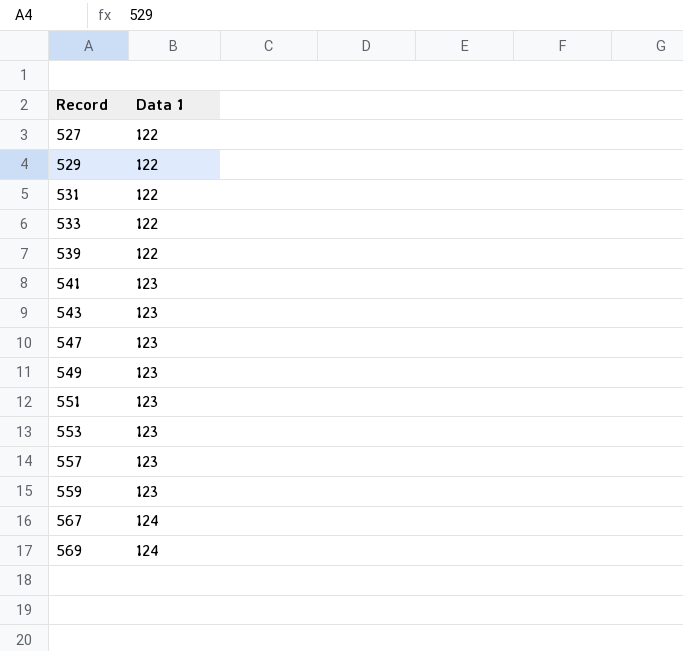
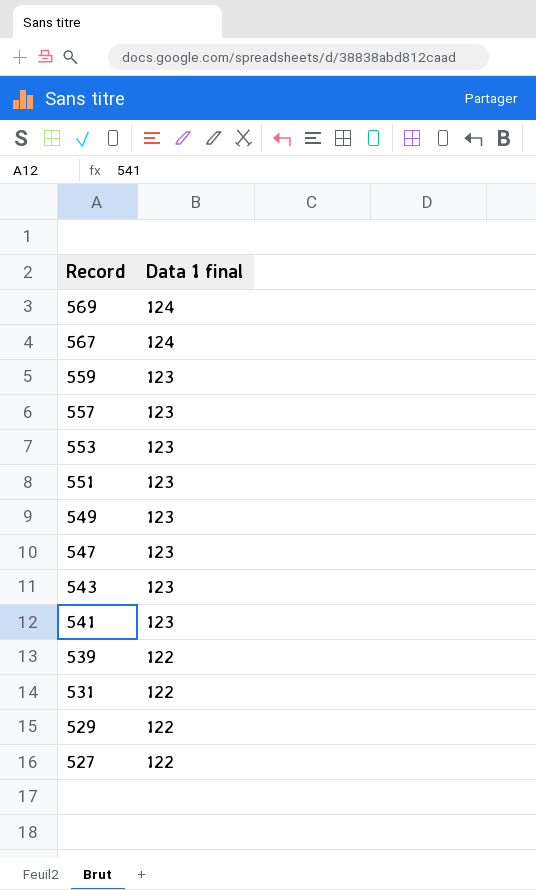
row order: Record ascending -> Record descending
column name: Data 1 -> Data 1 final
row 533: 122 -> none

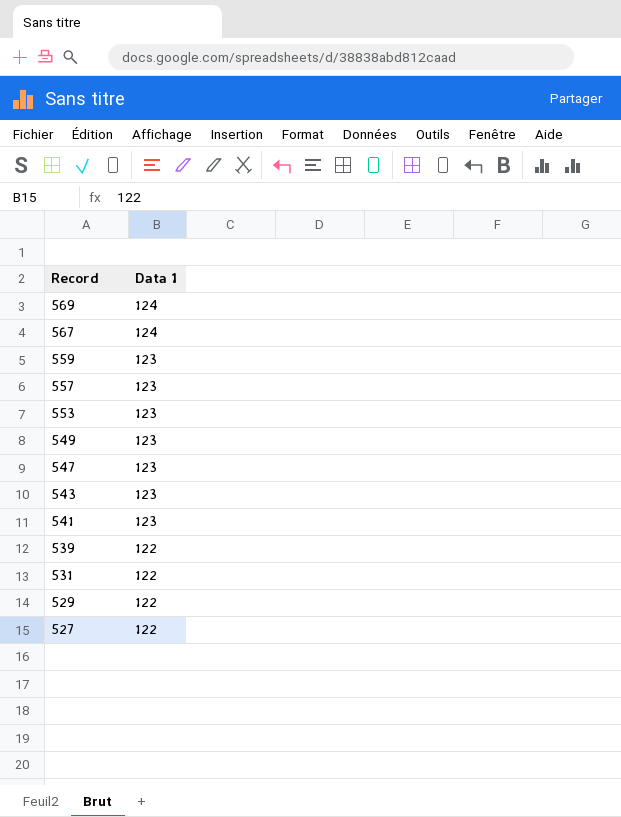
column name: Data 1 final -> Data 1
row 551: 123 -> none

